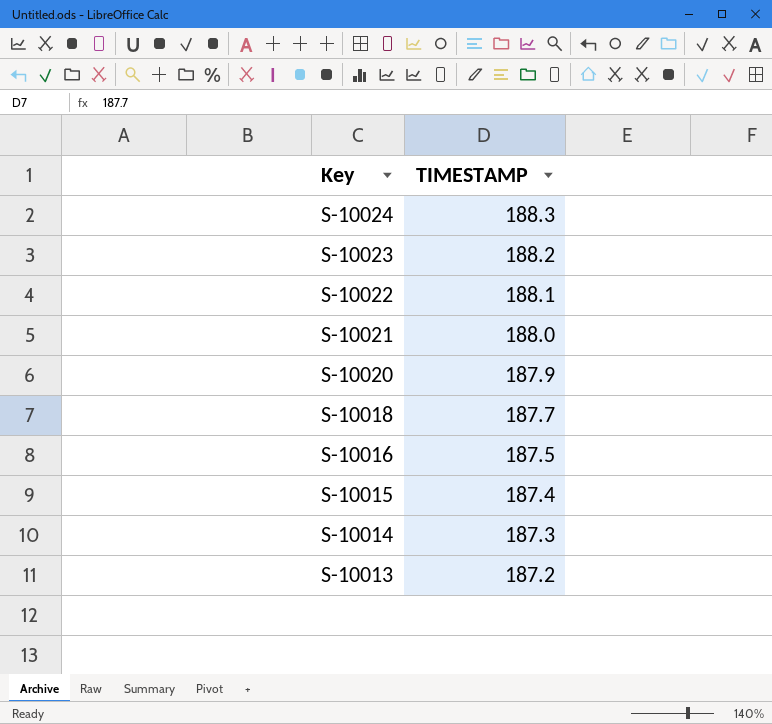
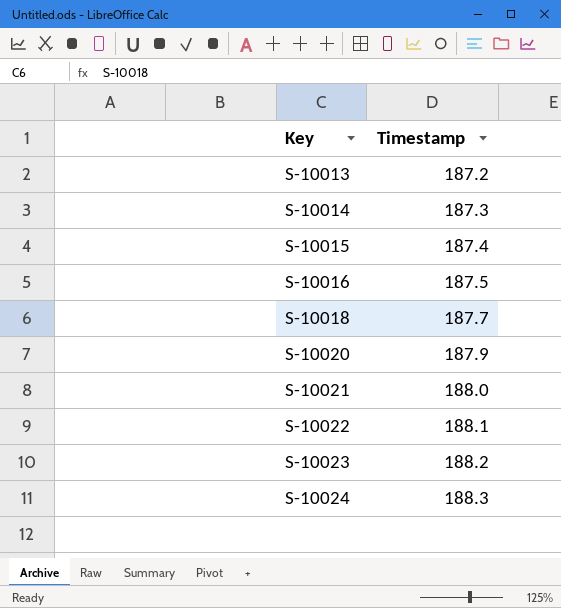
row order: Key descending -> Key ascending
column name: TIMESTAMP -> Timestamp

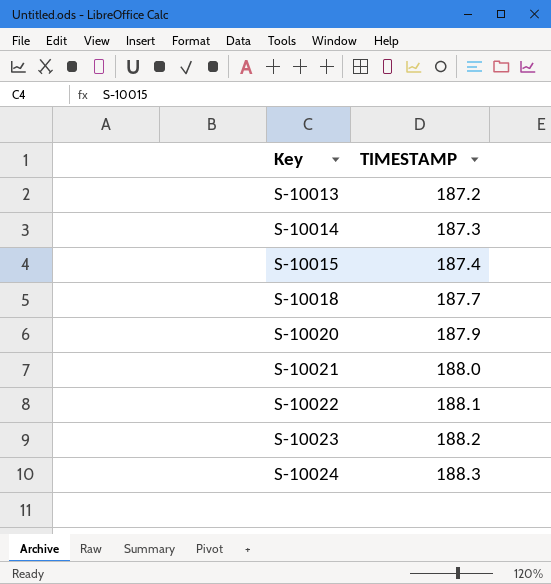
column name: Timestamp -> TIMESTAMP
row S-10016: 187.5 -> none

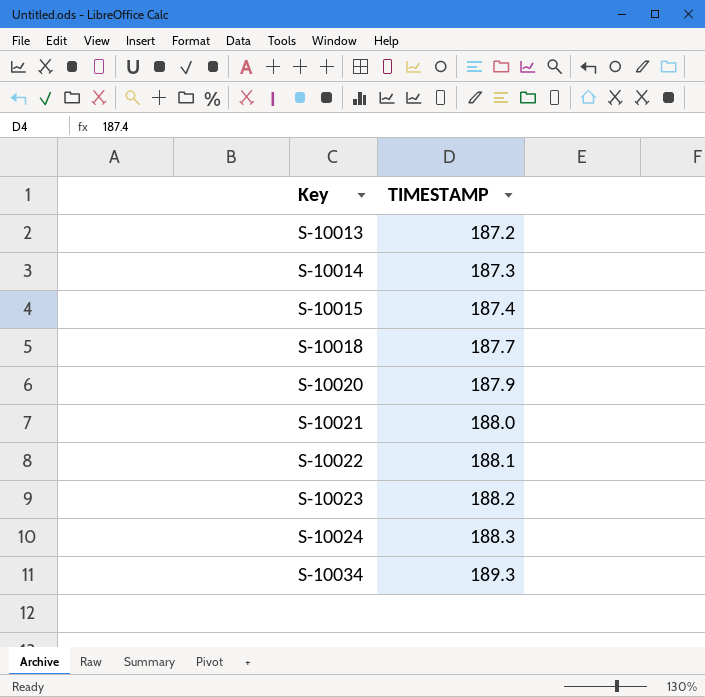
row S-10034: none -> 189.3

